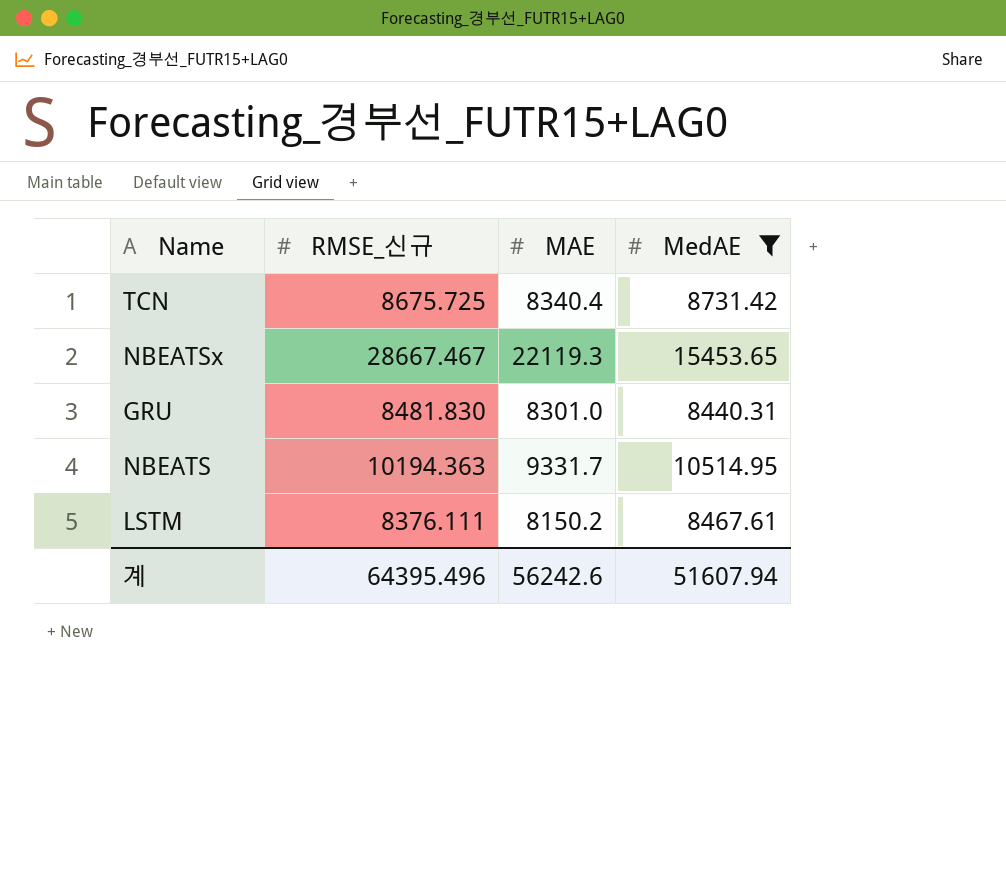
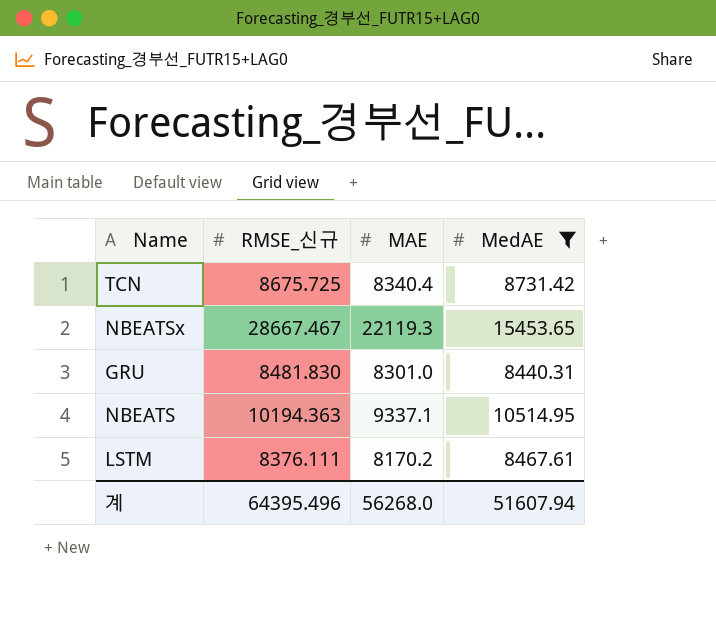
NBEATS | MAE: 9331.7 -> 9337.1
LSTM | MAE: 8150.2 -> 8170.2
계 | MAE: 56242.6 -> 56268.0

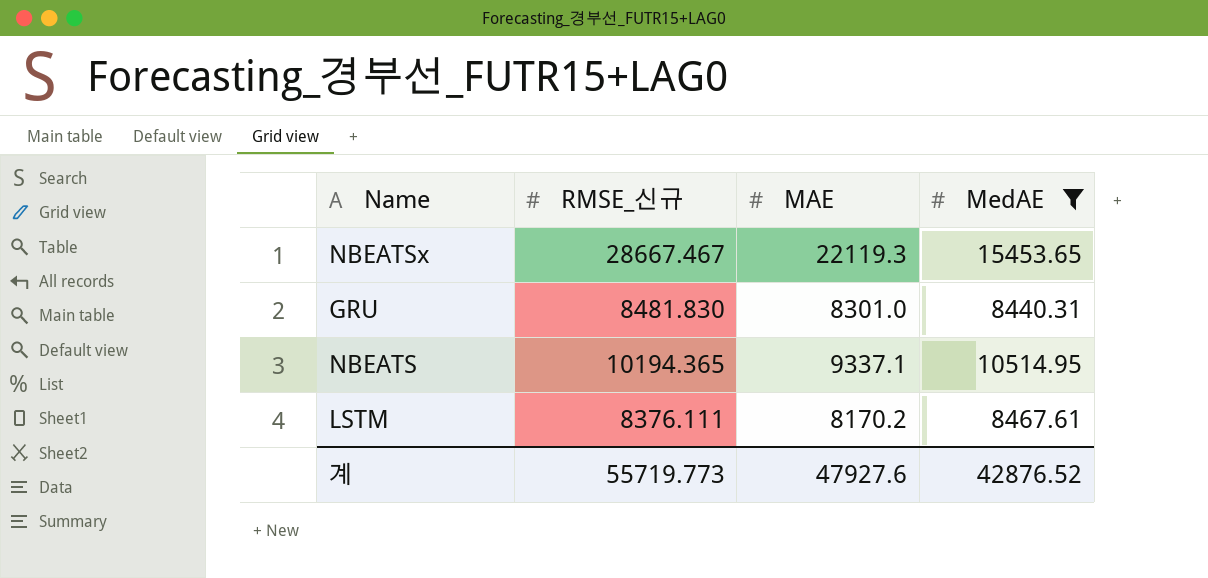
row TCN: 8675.725 | 8340.4 | 8731.42 -> none
NBEATS | RMSE_신규: 10194.363 -> 10194.365
계 | RMSE_신규: 64395.496 -> 55719.773
계 | MAE: 56268.0 -> 47927.6
계 | MedAE: 51607.94 -> 42876.52

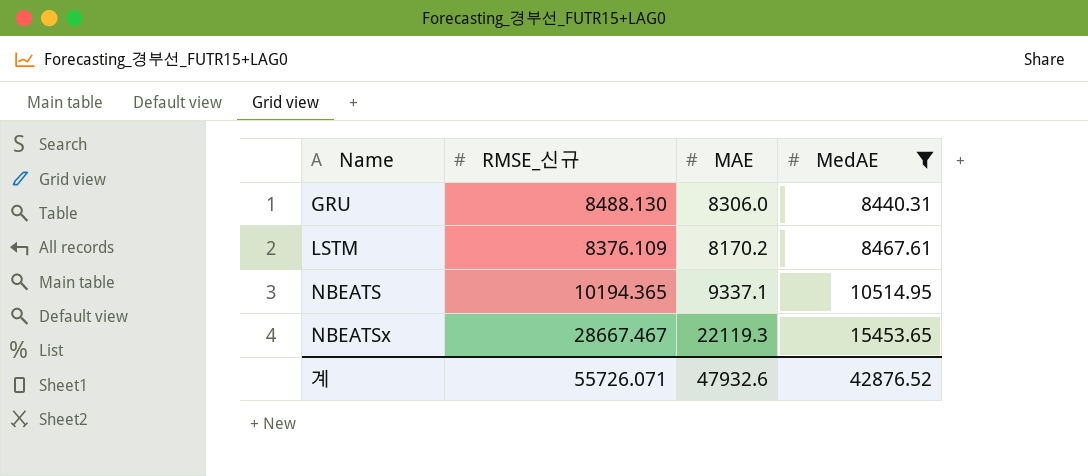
row order: none -> Name ascending
GRU | RMSE_신규: 8481.830 -> 8488.130
GRU | MAE: 8301.0 -> 8306.0
LSTM | RMSE_신규: 8376.111 -> 8376.109
계 | RMSE_신규: 55719.773 -> 55726.071
계 | MAE: 47927.6 -> 47932.6

